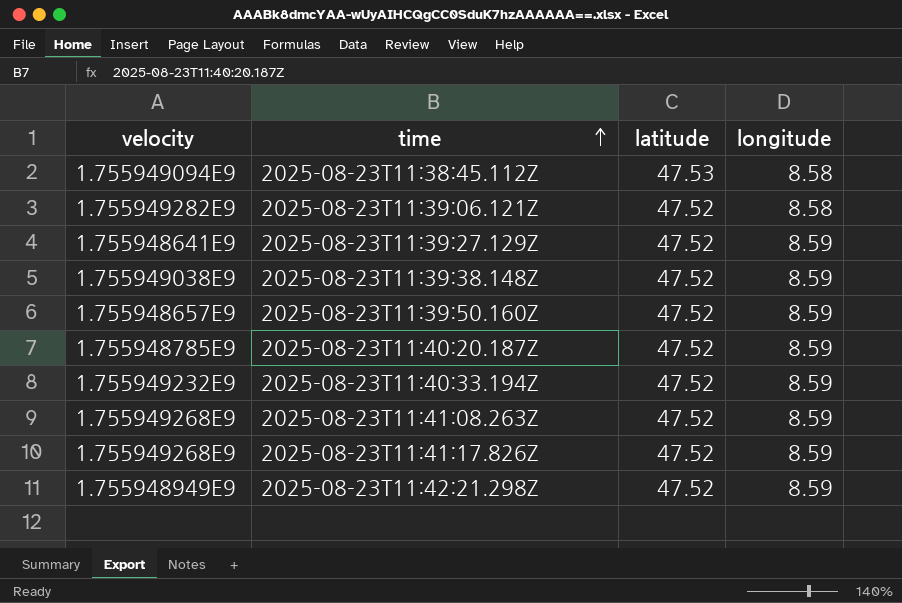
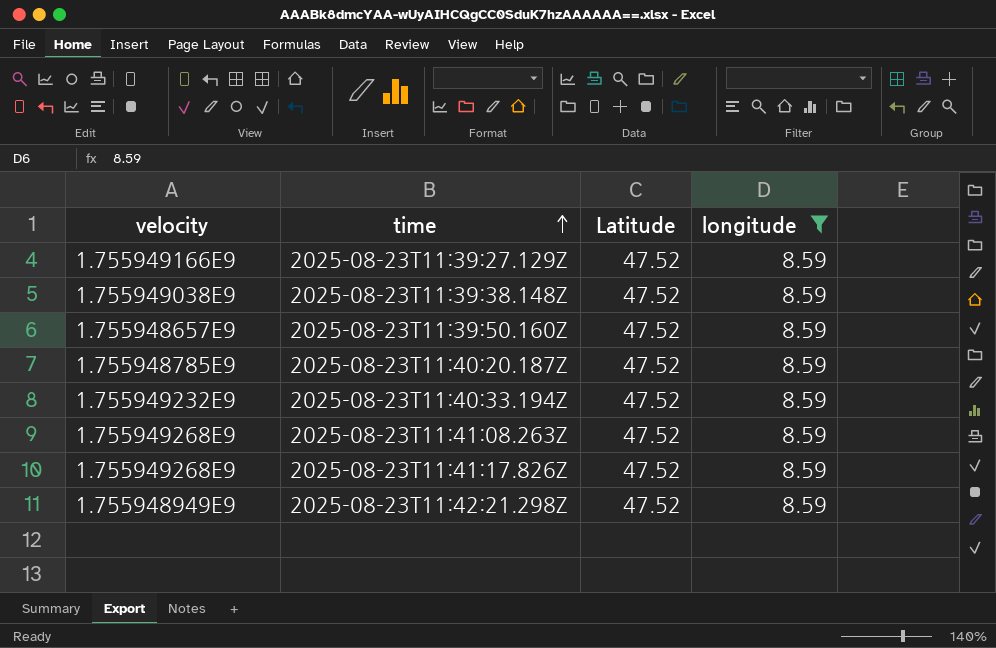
filter: none -> longitude = 8.59
column name: latitude -> Latitude
2025-08-23T11:39:27.129Z | velocity: 1.755948641E9 -> 1.755949166E9

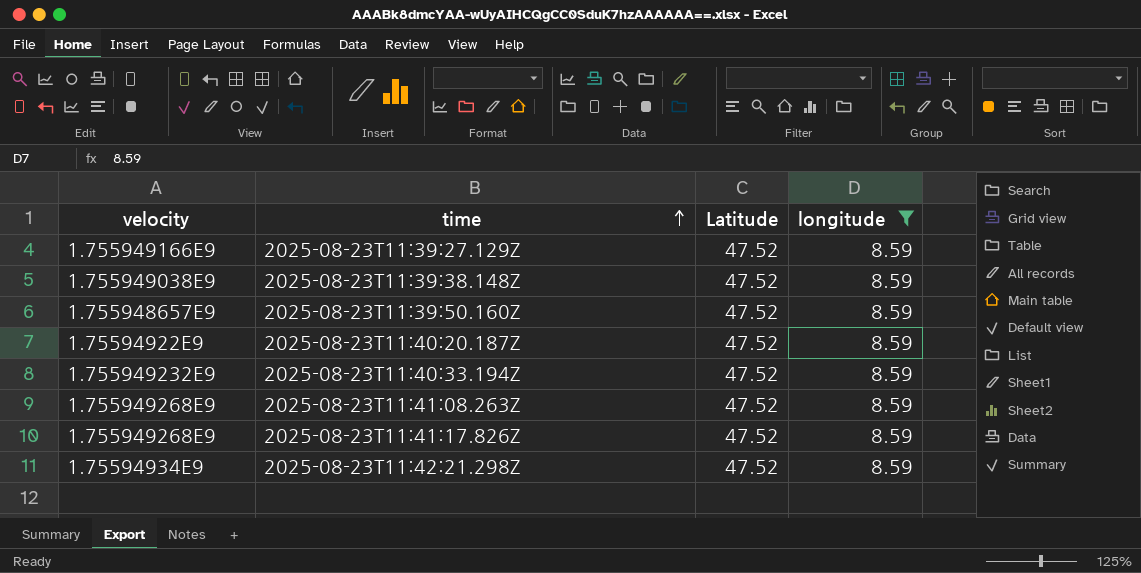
2025-08-23T11:40:20.187Z | velocity: 1.755948785E9 -> 1.75594922E9
2025-08-23T11:42:21.298Z | velocity: 1.755948949E9 -> 1.75594934E9

